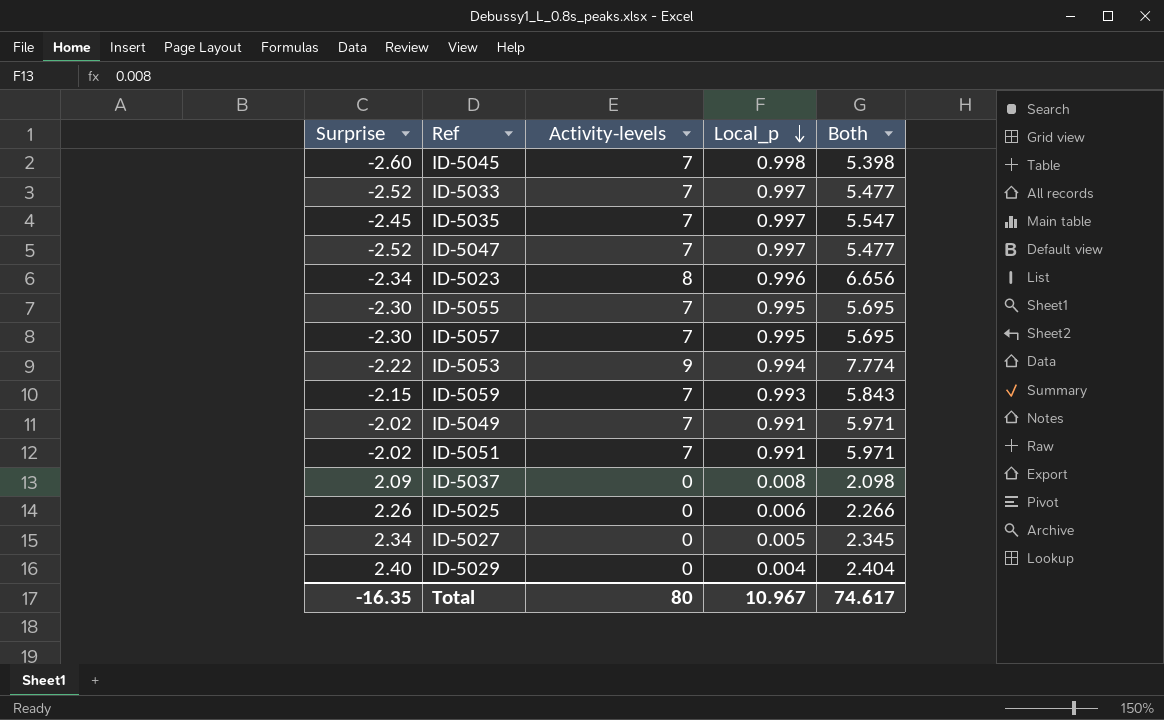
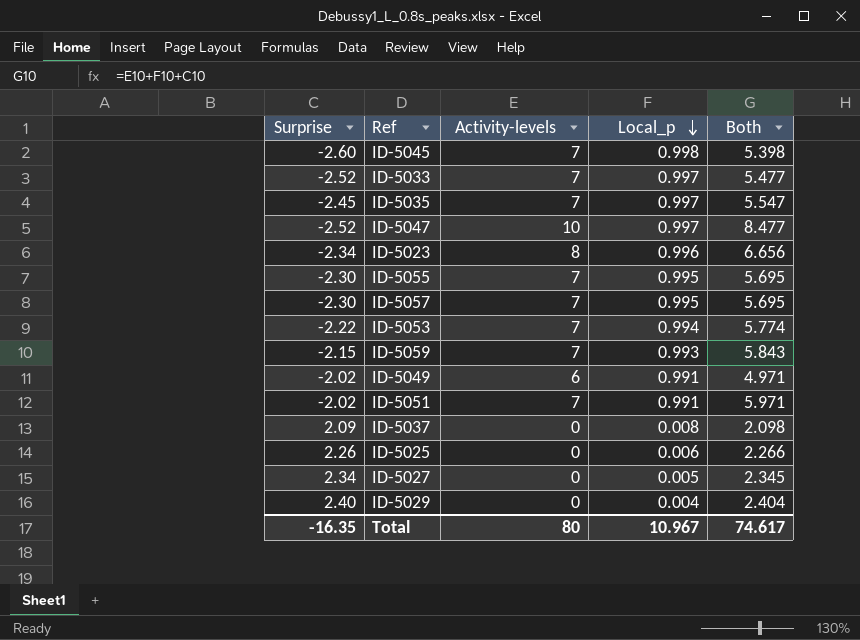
ID-5047 | Activity-levels: 7 -> 10
ID-5047 | Both: 5.477 -> 8.477
ID-5053 | Activity-levels: 9 -> 7
ID-5053 | Both: 7.774 -> 5.774
ID-5049 | Activity-levels: 7 -> 6
ID-5049 | Both: 5.971 -> 4.971

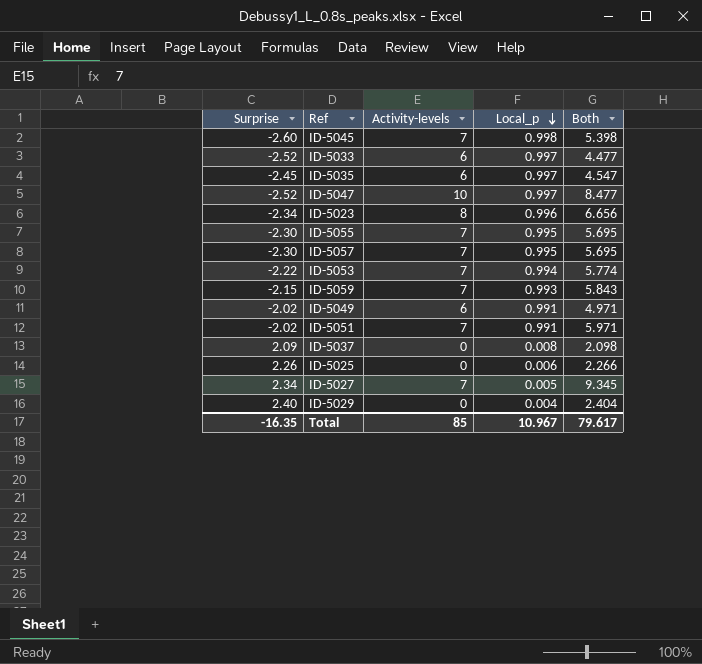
ID-5033 | Activity-levels: 7 -> 6
ID-5033 | Both: 5.477 -> 4.477
ID-5035 | Activity-levels: 7 -> 6
ID-5035 | Both: 5.547 -> 4.547
ID-5027 | Activity-levels: 0 -> 7
ID-5027 | Both: 2.345 -> 9.345
Total | Activity-levels: 80 -> 85
Total | Both: 74.617 -> 79.617

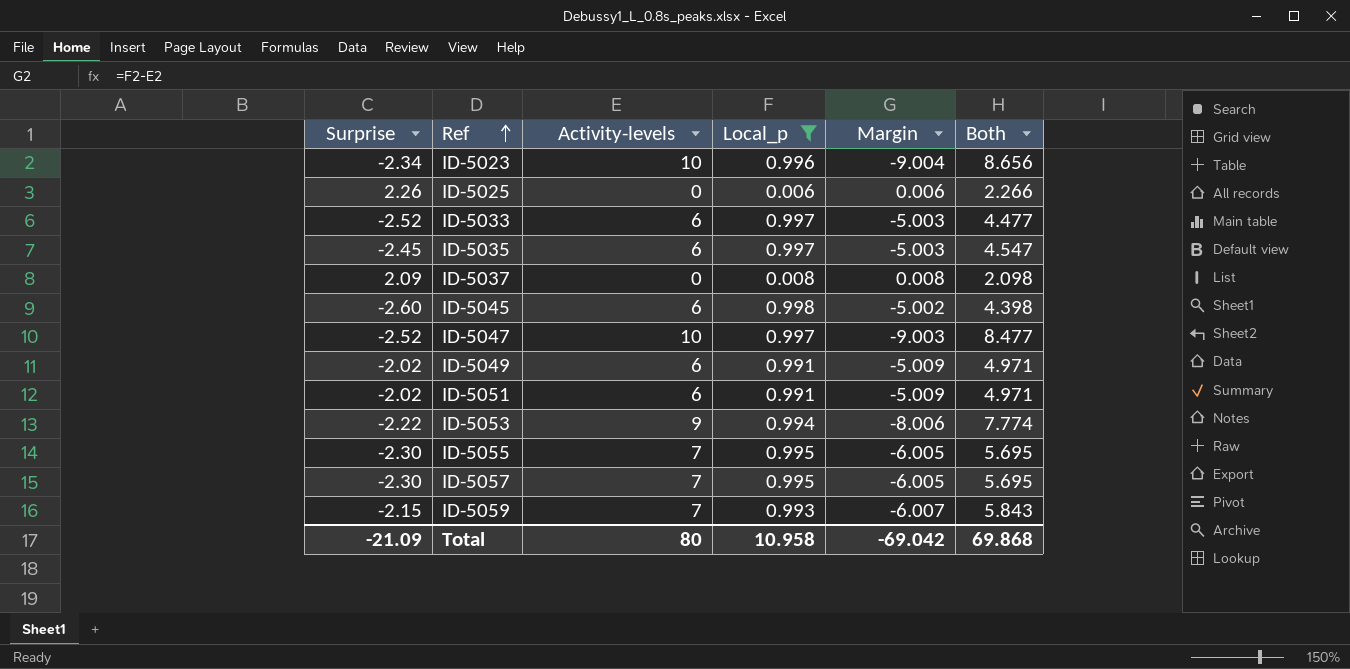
filter: none -> Local_p >= 0.006
row order: Local_p descending -> Ref ascending
column Margin | formula: none -> [Local_p] - [Activity-levels]
ID-5023 | Activity-levels: 8 -> 10
ID-5023 | Both: 6.656 -> 8.656
ID-5045 | Activity-levels: 7 -> 6
ID-5045 | Both: 5.398 -> 4.398
ID-5051 | Activity-levels: 7 -> 6
ID-5051 | Both: 5.971 -> 4.971
ID-5053 | Activity-levels: 7 -> 9
ID-5053 | Both: 5.774 -> 7.774
Total | Surprise: -16.35 -> -21.09
Total | Activity-levels: 85 -> 80
Total | Local_p: 10.967 -> 10.958
Total | Both: 79.617 -> 69.868

